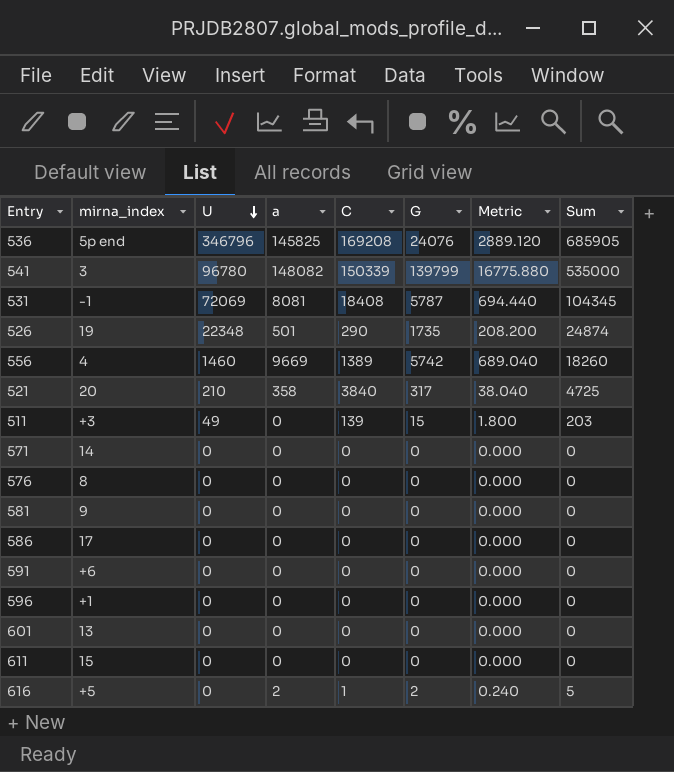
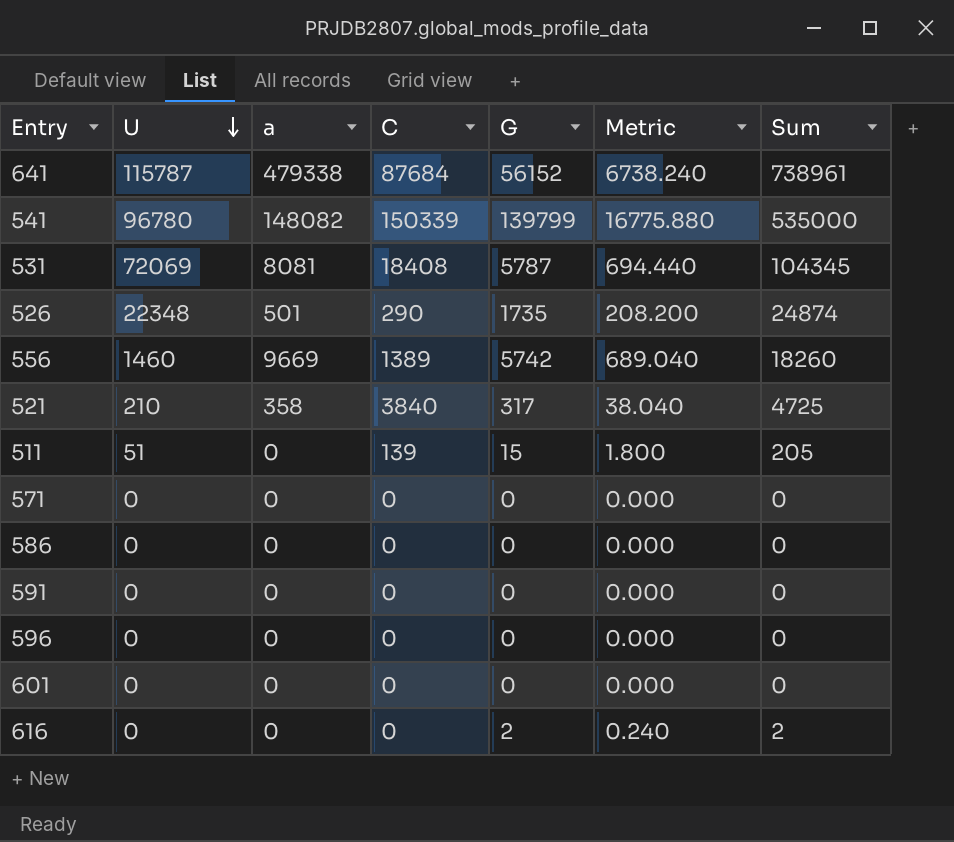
column mirna_index | position: 2 -> none
row 536: 5p end | 346796 | 145825 | 169208 | 24076 | 2889.120 | 685905 -> none
row 576: 8 | 0 | 0 | 0 | 0 | 0.000 | 0 -> none
row 581: 9 | 0 | 0 | 0 | 0 | 0.000 | 0 -> none
row 611: 15 | 0 | 0 | 0 | 0 | 0.000 | 0 -> none
row 641: none -> 115787 | 479338 | 87684 | 56152 | 6738.240 | 738961
511 | U: 49 -> 51
511 | Sum: 203 -> 205
616 | a: 2 -> 0
616 | C: 1 -> 0
616 | Sum: 5 -> 2

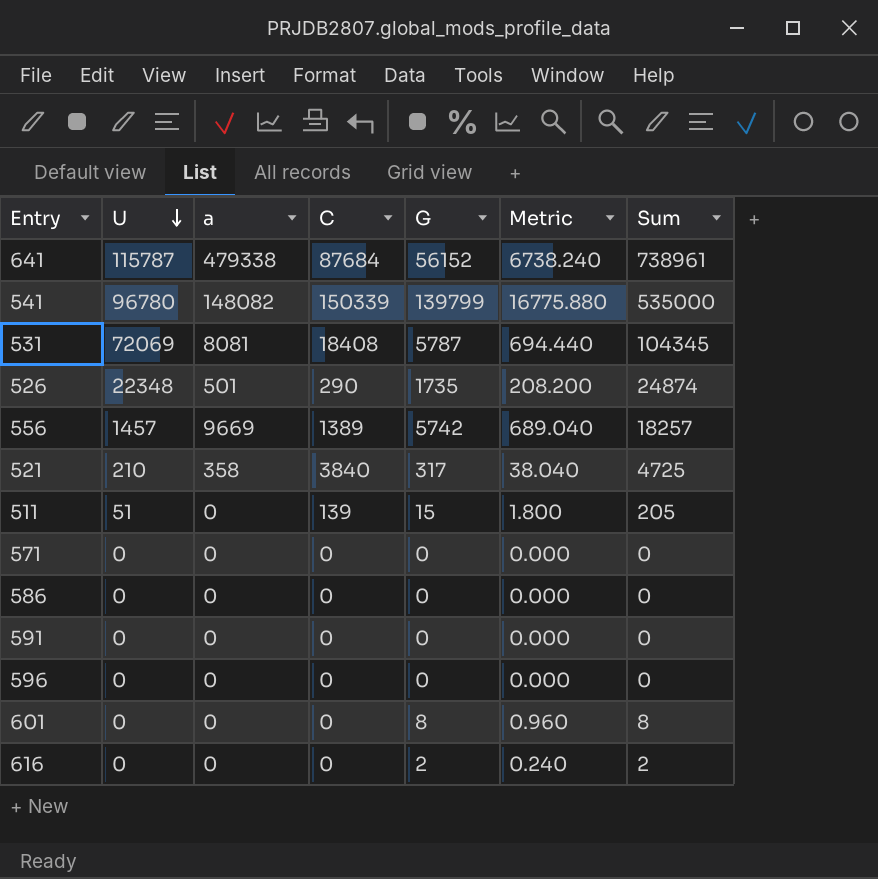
556 | U: 1460 -> 1457
556 | Sum: 18260 -> 18257
601 | G: 0 -> 8
601 | Metric: 0.000 -> 0.960
601 | Sum: 0 -> 8

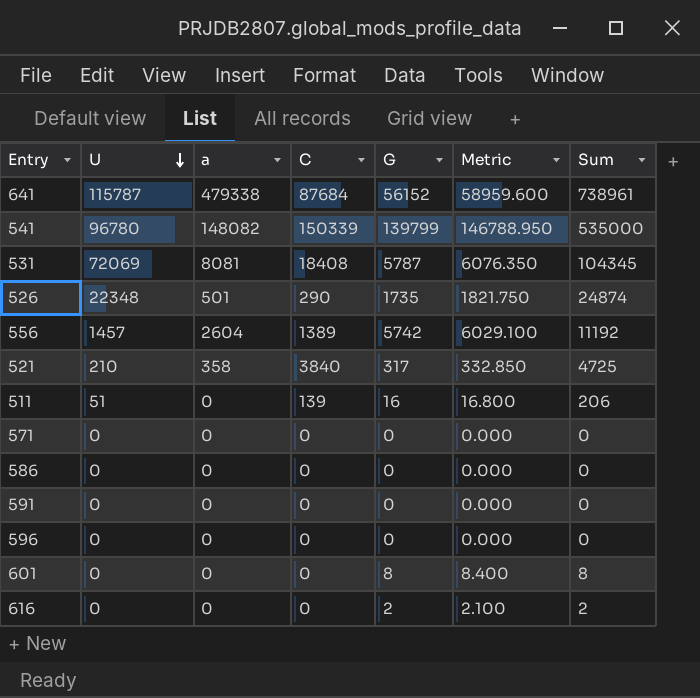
column Metric | formula: [G] * 0.12 -> [G] * 1.05
556 | a: 9669 -> 2604
556 | Sum: 18257 -> 11192
511 | G: 15 -> 16
511 | Sum: 205 -> 206

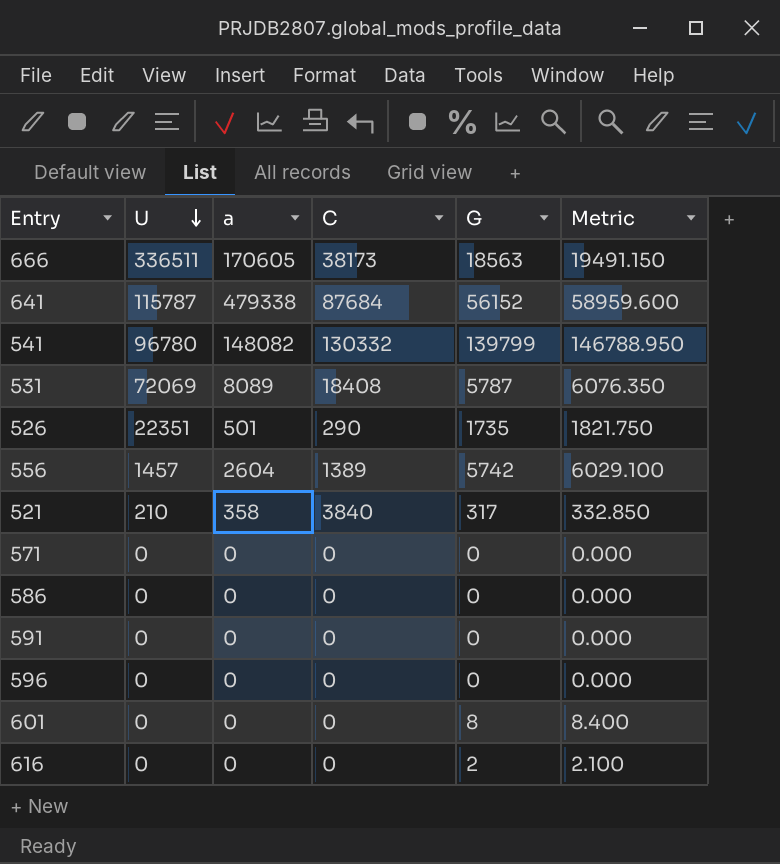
column Sum | formula: [U] + [a] + [C] + [G] -> none
row 511: 51 | 0 | 139 | 16 | 16.800 | 206 -> none
row 666: none -> 336511 | 170605 | 38173 | 18563 | 19491.150
541 | C: 150339 -> 130332
531 | a: 8081 -> 8089
526 | U: 22348 -> 22351

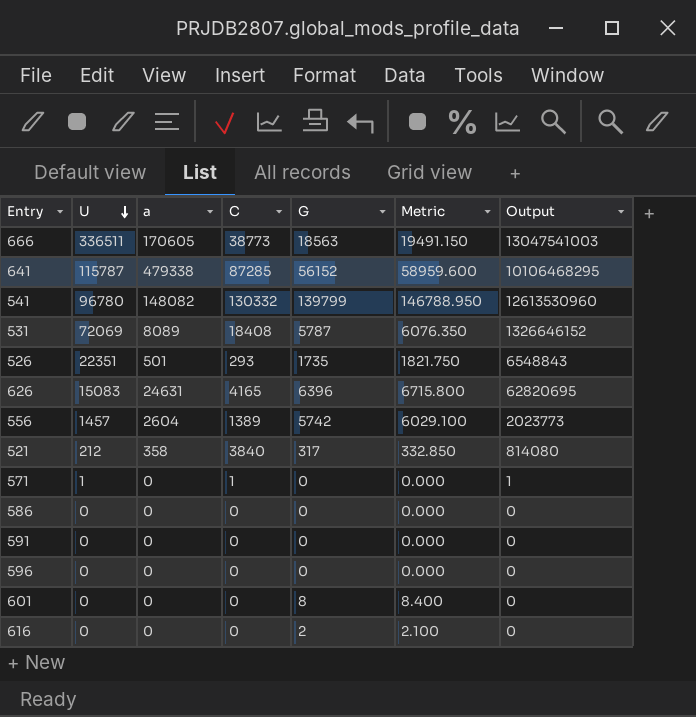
column Output | formula: none -> [U] * [C]
666 | C: 38173 -> 38773
641 | C: 87684 -> 87285
526 | C: 290 -> 293
row 626: none -> 15083 | 24631 | 4165 | 6396 | 6715.800 | 62820695
521 | U: 210 -> 212
571 | U: 0 -> 1
571 | C: 0 -> 1

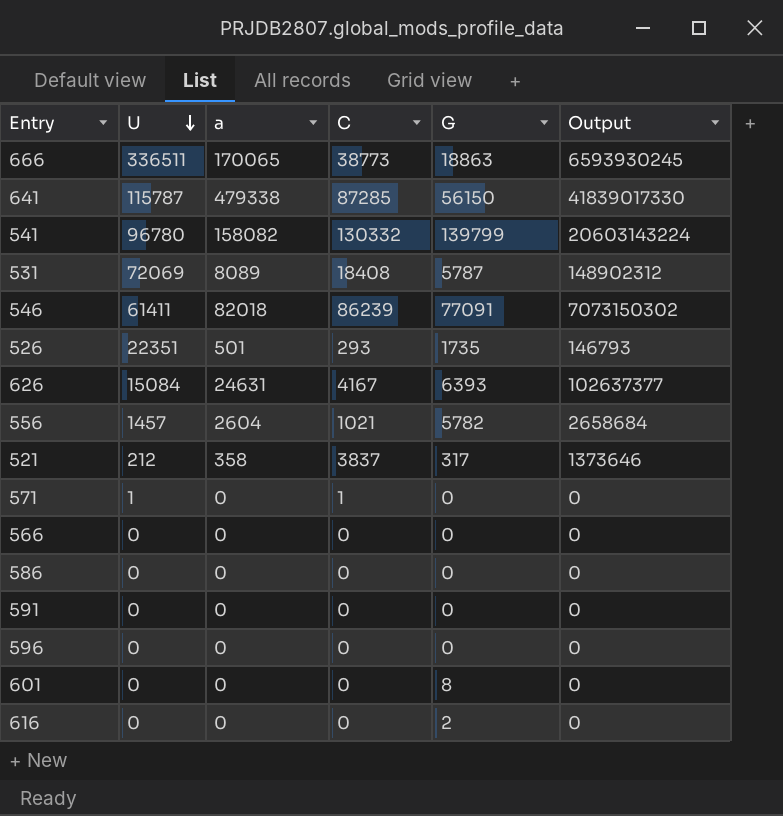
column Metric | formula: [G] * 1.05 -> none
column Output | formula: [U] * [C] -> [a] * [C]
666 | a: 170605 -> 170065
666 | G: 18563 -> 18863
641 | G: 56152 -> 56150
541 | a: 148082 -> 158082
row 546: none -> 61411 | 82018 | 86239 | 77091 | 7073150302
626 | U: 15083 -> 15084
626 | C: 4165 -> 4167
626 | G: 6396 -> 6393
556 | C: 1389 -> 1021
556 | G: 5742 -> 5782
521 | C: 3840 -> 3837
row 566: none -> 0 | 0 | 0 | 0 | 0

